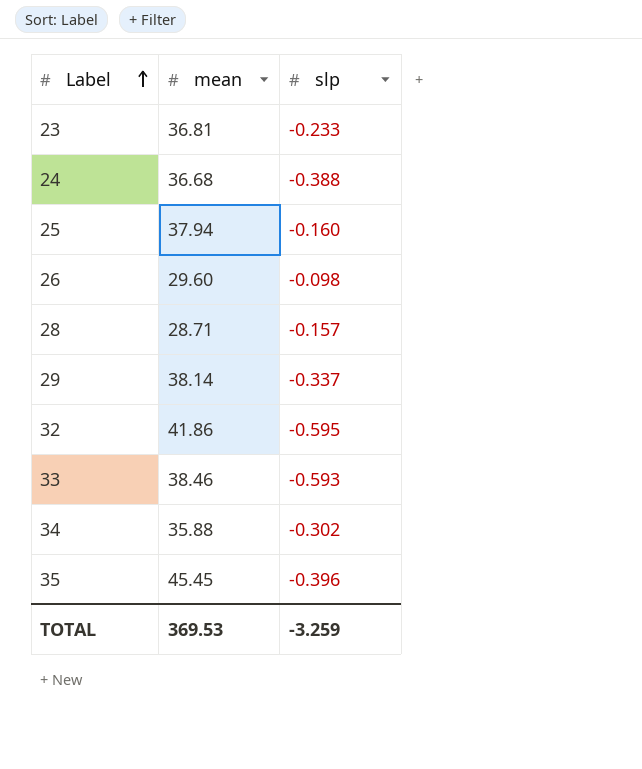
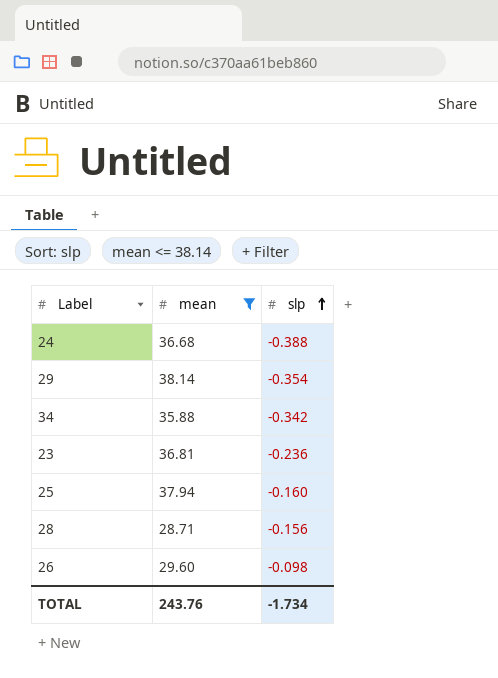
filter: none -> mean <= 38.14
row order: Label ascending -> slp ascending
29 | slp: -0.337 -> -0.354
34 | slp: -0.302 -> -0.342
23 | slp: -0.233 -> -0.236
28 | slp: -0.157 -> -0.156
TOTAL | mean: 369.53 -> 243.76
TOTAL | slp: -3.259 -> -1.734

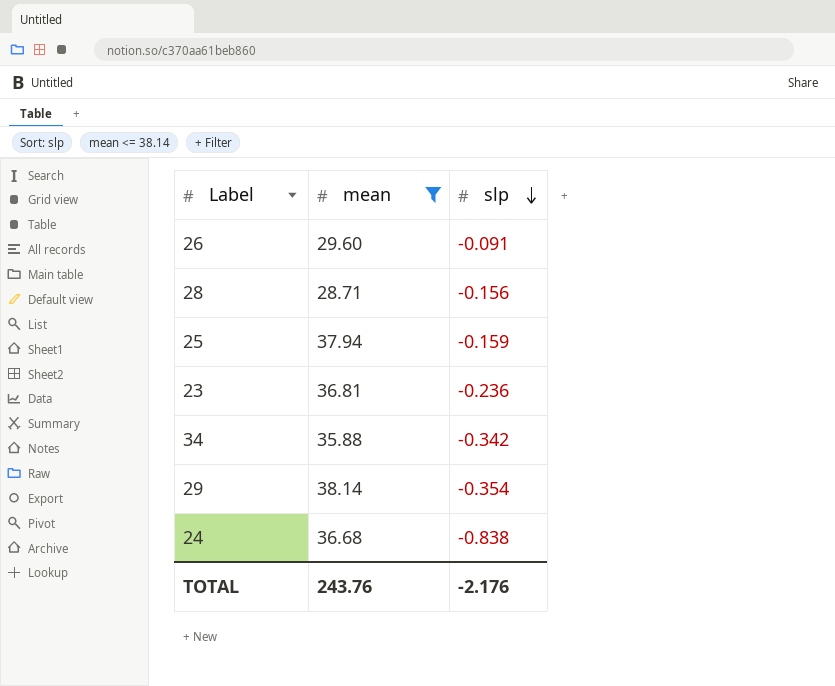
row order: slp ascending -> slp descending
26 | slp: -0.098 -> -0.091
25 | slp: -0.160 -> -0.159
24 | slp: -0.388 -> -0.838
TOTAL | slp: -1.734 -> -2.176

